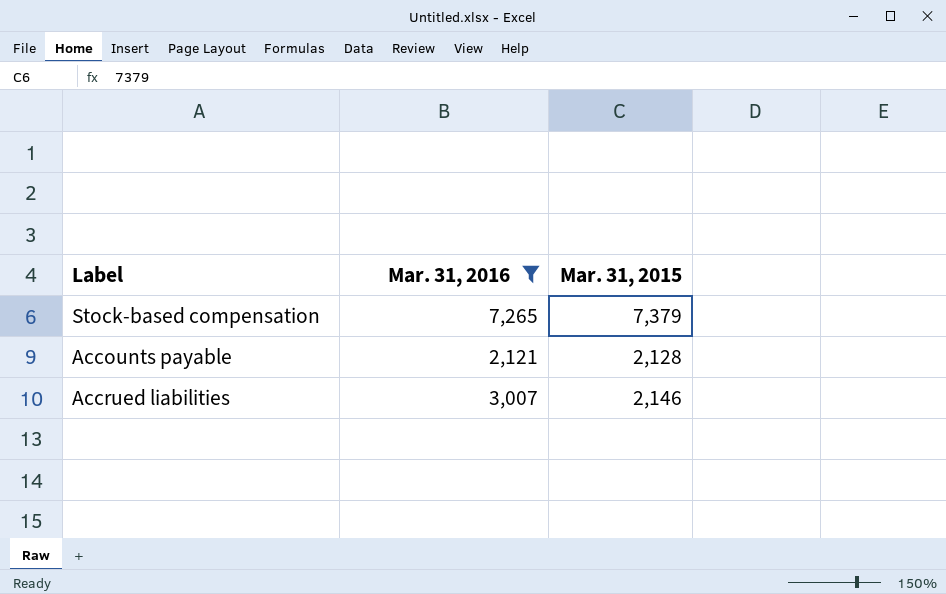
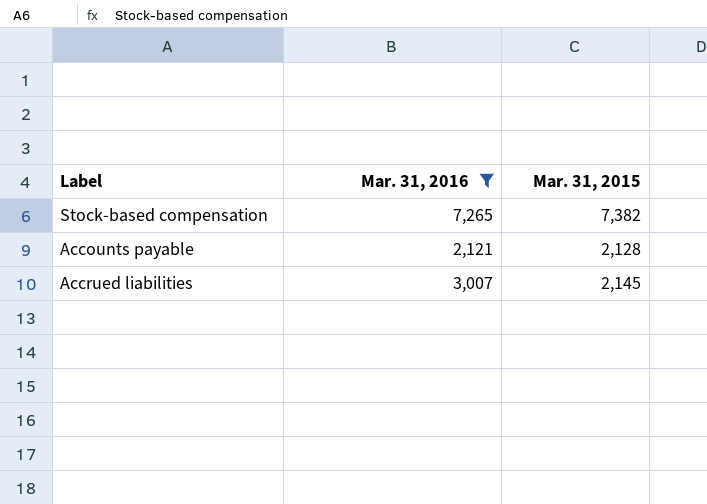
Stock-based compensation | Mar. 31, 2015: 7,379 -> 7,382
Accrued liabilities | Mar. 31, 2015: 2,146 -> 2,145

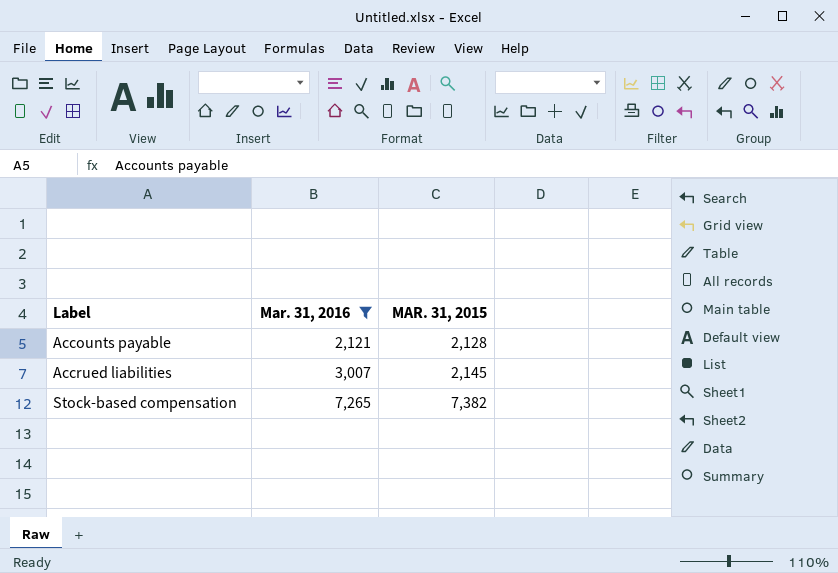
row order: none -> Label ascending
column name: Mar. 31, 2015 -> MAR. 31, 2015

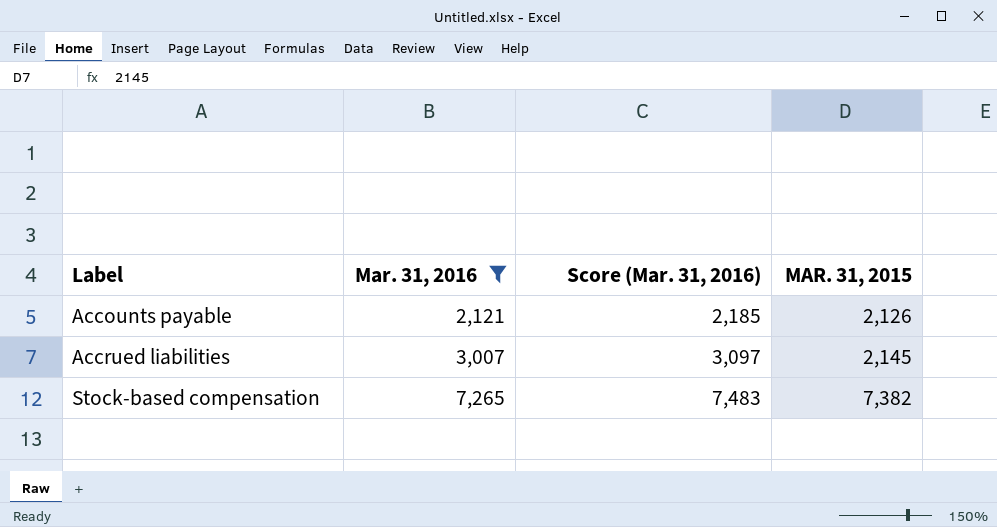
column Score (Mar. 31, 2016) | formula: none -> [Mar. 31, 2016] * 1.03
Accounts payable | MAR. 31, 2015: 2,128 -> 2,126

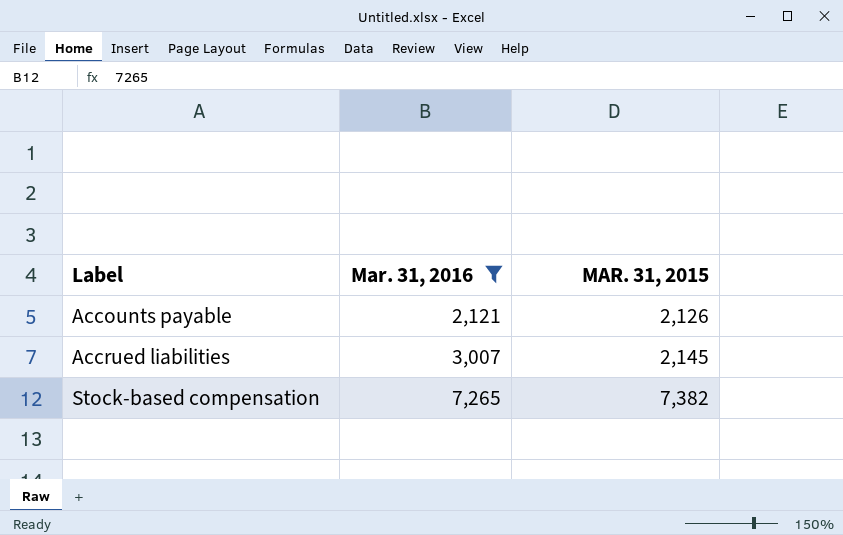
column Score (Mar. 31, 2016) | formula: [Mar. 31, 2016] * 1.03 -> none

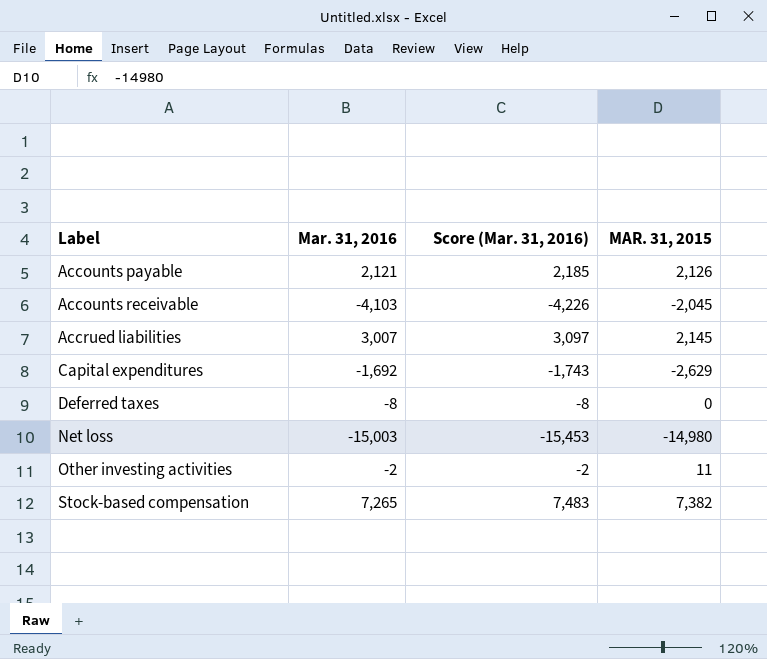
filter: Mar. 31, 2016 >= 2,121 -> none
column Score (Mar. 31, 2016) | formula: none -> [Mar. 31, 2016] * 1.03

